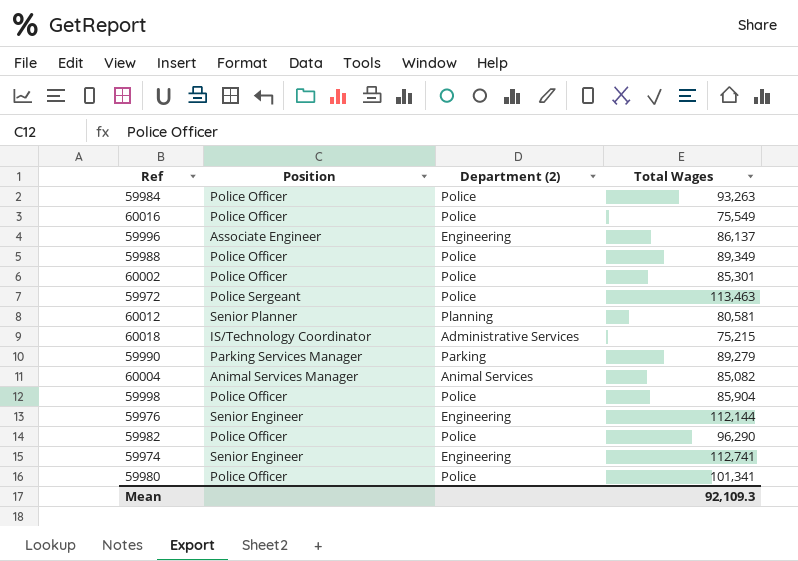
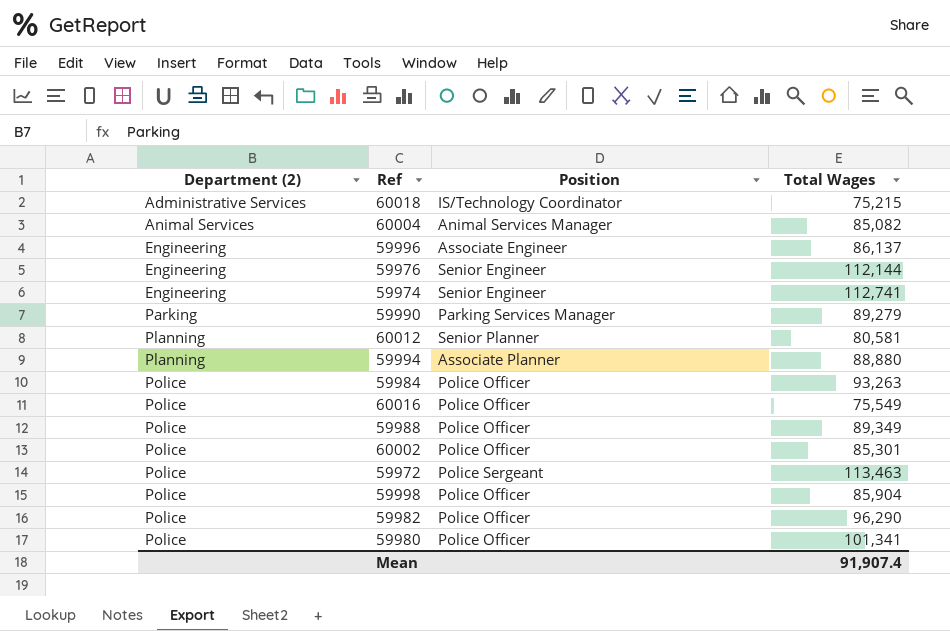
row order: none -> Department (2) ascending
column Department (2) | position: 3 -> 1
row 59994: none -> Planning | Associate Planner | 88,880
Mean | Total Wages: 92,109.3 -> 91,907.4

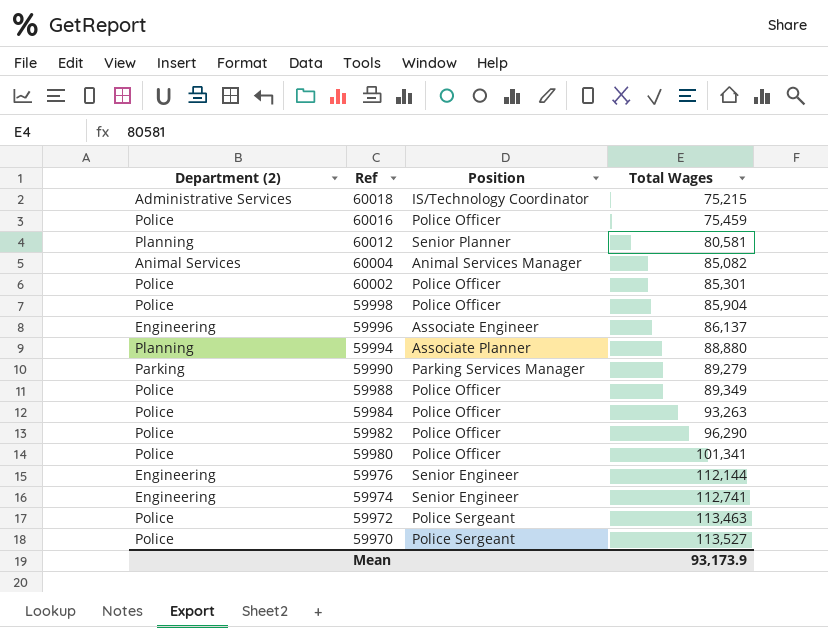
row order: Department (2) ascending -> Ref descending
60016 | Total Wages: 75,549 -> 75,459
row 59970: none -> Police | Police Sergeant | 113,527
Mean | Total Wages: 91,907.4 -> 93,173.9

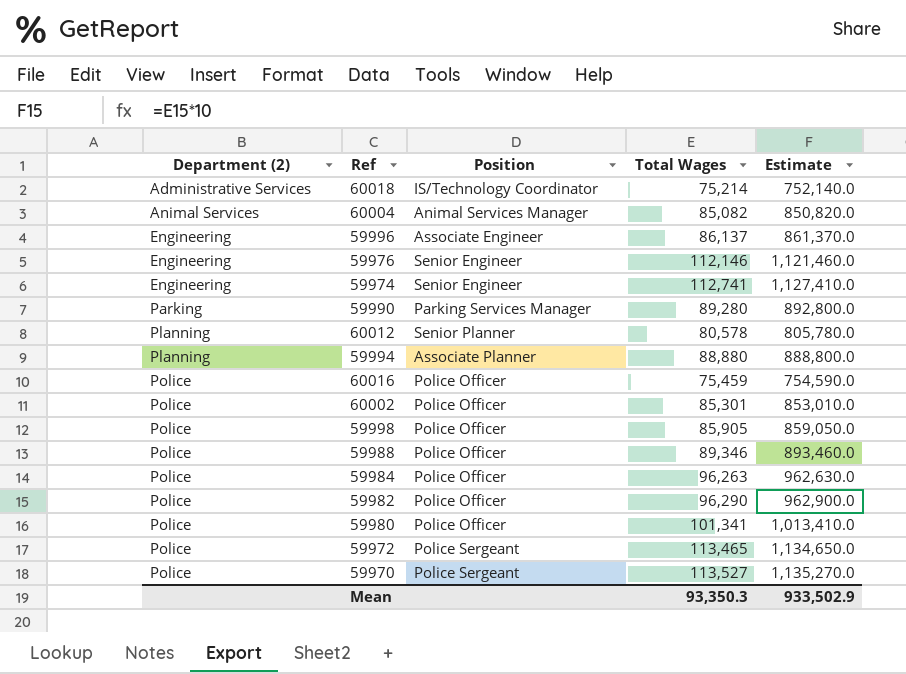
row order: Ref descending -> Department (2) ascending
column Estimate | formula: none -> [Total Wages] * 10
60018 | Total Wages: 75,215 -> 75,214
59976 | Total Wages: 112,144 -> 112,146
59990 | Total Wages: 89,279 -> 89,280
60012 | Total Wages: 80,581 -> 80,578
59998 | Total Wages: 85,904 -> 85,905
59988 | Total Wages: 89,349 -> 89,346
59984 | Total Wages: 93,263 -> 96,263
59972 | Total Wages: 113,463 -> 113,465
Mean | Total Wages: 93,173.9 -> 93,350.3

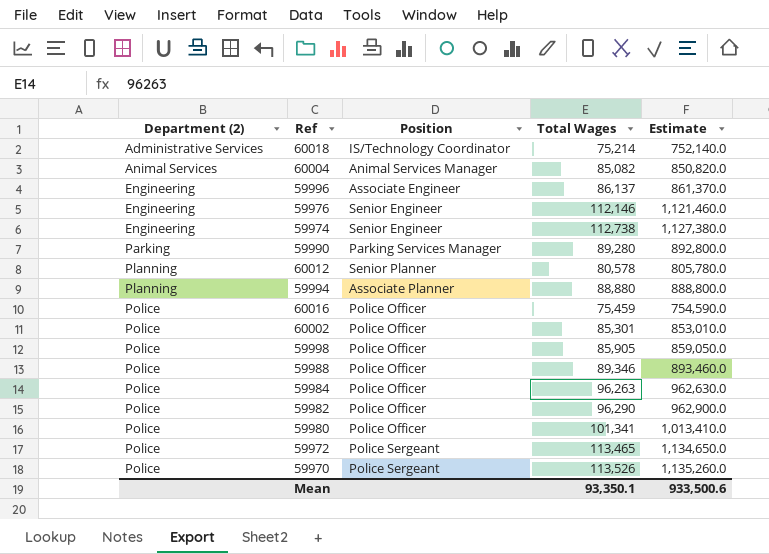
59974 | Total Wages: 112,741 -> 112,738
59974 | Estimate: 1,127,410.0 -> 1,127,380.0
59970 | Total Wages: 113,527 -> 113,526
59970 | Estimate: 1,135,270.0 -> 1,135,260.0
Mean | Total Wages: 93,350.3 -> 93,350.1
Mean | Estimate: 933,502.9 -> 933,500.6

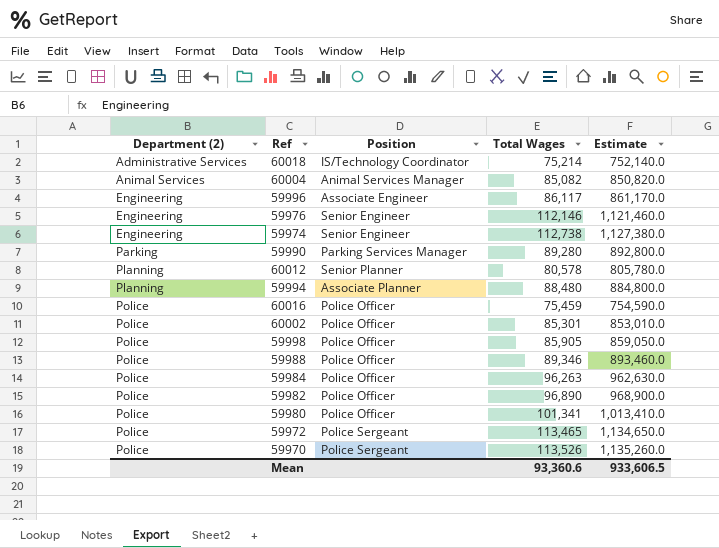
59996 | Total Wages: 86,137 -> 86,117
59996 | Estimate: 861,370.0 -> 861,170.0
59994 | Total Wages: 88,880 -> 88,480
59994 | Estimate: 888,800.0 -> 884,800.0
59982 | Total Wages: 96,290 -> 96,890
59982 | Estimate: 962,900.0 -> 968,900.0
Mean | Total Wages: 93,350.1 -> 93,360.6
Mean | Estimate: 933,500.6 -> 933,606.5

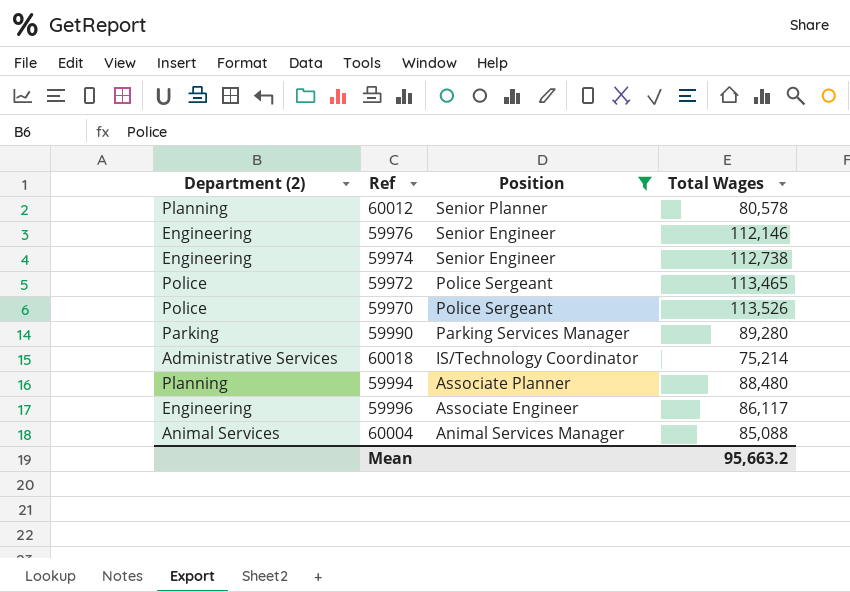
filter: none -> Position != Police Officer
row order: Department (2) ascending -> Position descending
column Estimate | formula: [Total Wages] * 10 -> none
60004 | Total Wages: 85,082 -> 85,088
Mean | Total Wages: 93,360.6 -> 95,663.2

